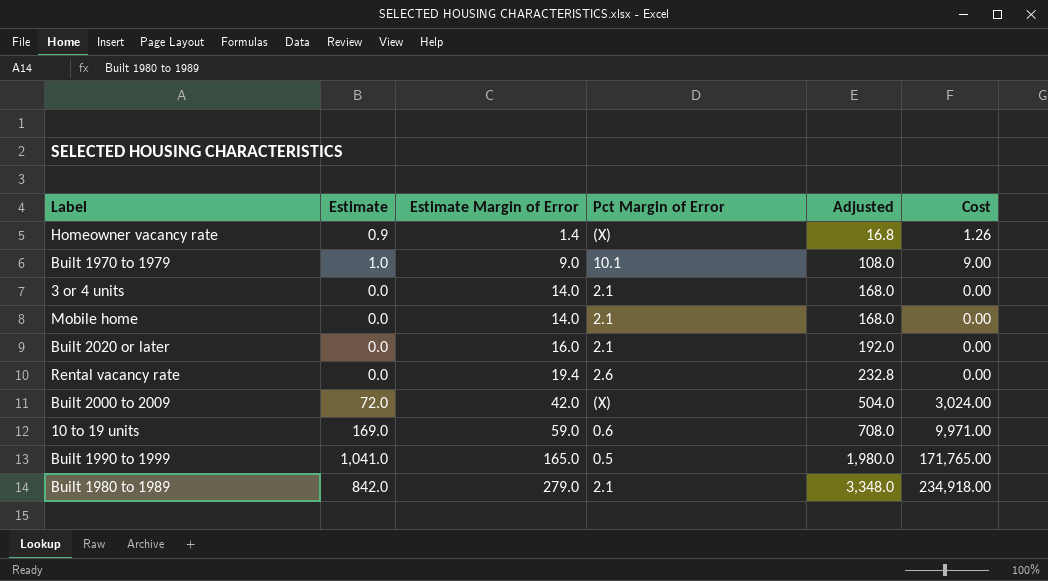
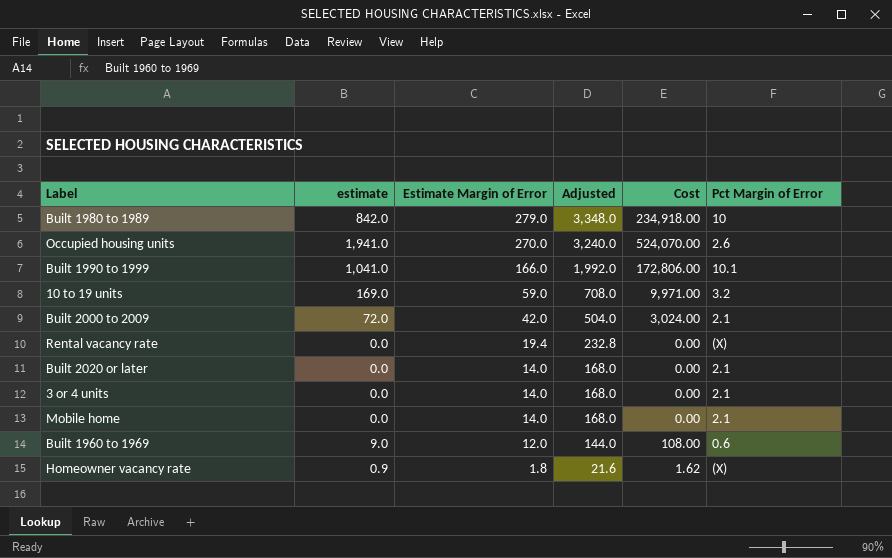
row order: Estimate Margin of Error ascending -> Estimate Margin of Error descending
column name: Estimate -> estimate
column Pct Margin of Error | position: 4 -> 6
row Built 1970 to 1979: 1.0 | 9.0 | 10.1 | 108.0 | 9.00 -> none
Built 1980 to 1989 | Pct Margin of Error: 2.1 -> 10
row Occupied housing units: none -> 1,941.0 | 270.0 | 3,240.0 | 524,070.00 | 2.6
Built 1990 to 1999 | Estimate Margin of Error: 165.0 -> 166.0
Built 1990 to 1999 | Adjusted: 1,980.0 -> 1,992.0
Built 1990 to 1999 | Cost: 171,765.00 -> 172,806.00
Built 1990 to 1999 | Pct Margin of Error: 0.5 -> 10.1
10 to 19 units | Pct Margin of Error: 0.6 -> 3.2
Built 2000 to 2009 | Pct Margin of Error: (X) -> 2.1
Rental vacancy rate | Pct Margin of Error: 2.6 -> (X)
Built 2020 or later | Estimate Margin of Error: 16.0 -> 14.0
Built 2020 or later | Adjusted: 192.0 -> 168.0
row Built 1960 to 1969: none -> 9.0 | 12.0 | 144.0 | 108.00 | 0.6
Homeowner vacancy rate | Estimate Margin of Error: 1.4 -> 1.8
Homeowner vacancy rate | Adjusted: 16.8 -> 21.6
Homeowner vacancy rate | Cost: 1.26 -> 1.62

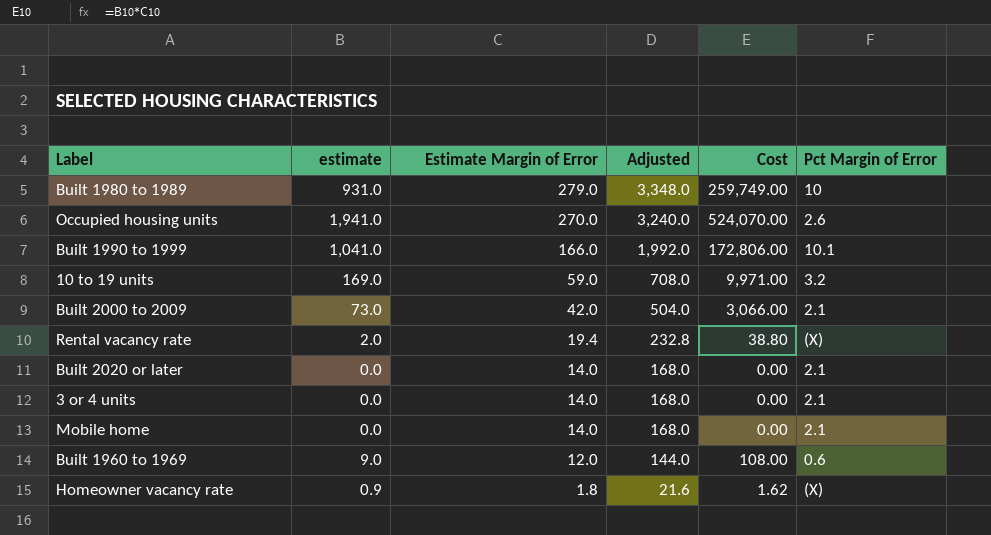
Built 1980 to 1989 | estimate: 842.0 -> 931.0
Built 1980 to 1989 | Cost: 234,918.00 -> 259,749.00
Built 2000 to 2009 | estimate: 72.0 -> 73.0
Built 2000 to 2009 | Cost: 3,024.00 -> 3,066.00
Rental vacancy rate | estimate: 0.0 -> 2.0
Rental vacancy rate | Cost: 0.00 -> 38.80

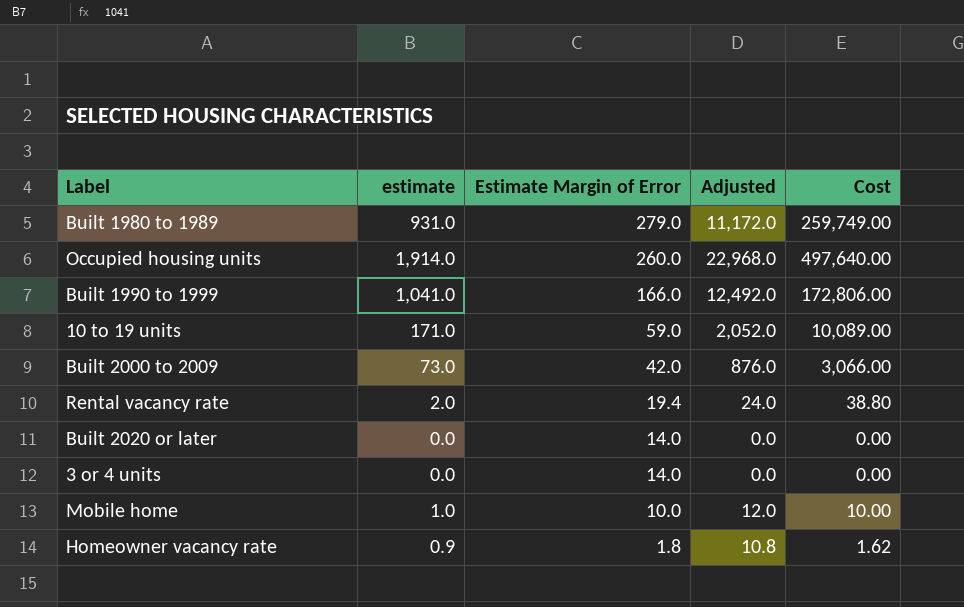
column Pct Margin of Error | position: 6 -> none
column Adjusted | formula: [Estimate Margin of Error] * 12 -> [estimate] * 12
row Built 1960 to 1969: 9.0 | 12.0 | 144.0 | 108.00 | 0.6 -> none
Occupied housing units | estimate: 1,941.0 -> 1,914.0
Occupied housing units | Estimate Margin of Error: 270.0 -> 260.0
Occupied housing units | Cost: 524,070.00 -> 497,640.00
10 to 19 units | estimate: 169.0 -> 171.0
10 to 19 units | Cost: 9,971.00 -> 10,089.00
Mobile home | estimate: 0.0 -> 1.0
Mobile home | Estimate Margin of Error: 14.0 -> 10.0
Mobile home | Cost: 0.00 -> 10.00

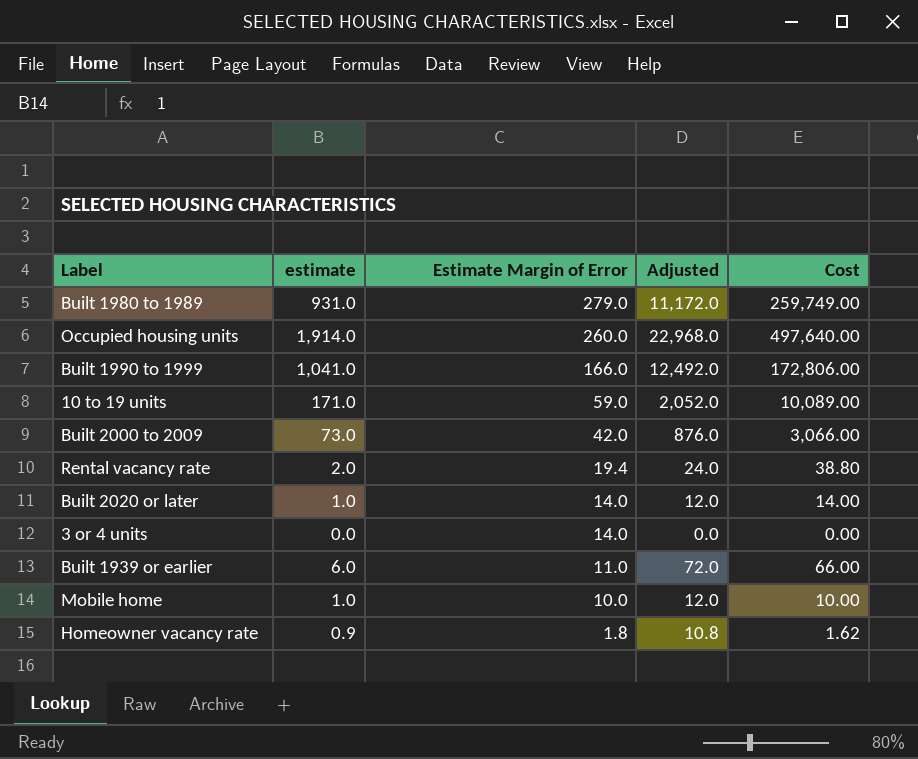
Built 2020 or later | estimate: 0.0 -> 1.0
Built 2020 or later | Adjusted: 0.0 -> 12.0
Built 2020 or later | Cost: 0.00 -> 14.00
row Built 1939 or earlier: none -> 6.0 | 11.0 | 72.0 | 66.00

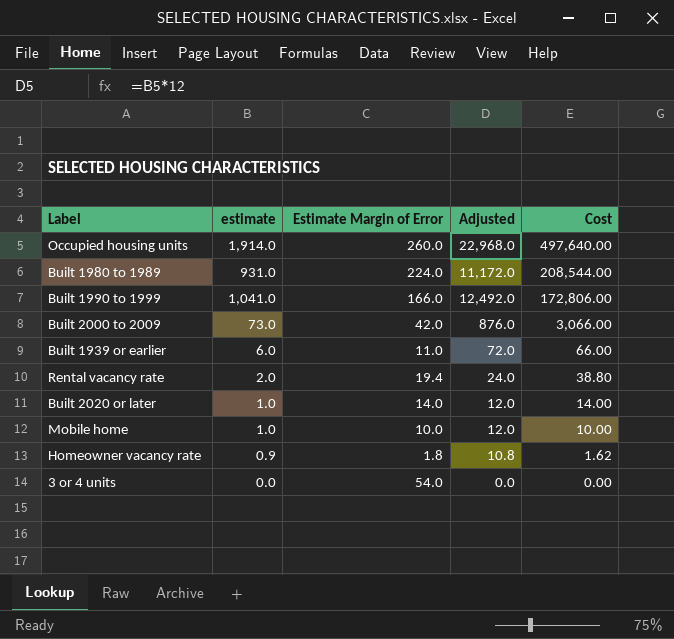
row order: Estimate Margin of Error descending -> Cost descending
row 10 to 19 units: 171.0 | 59.0 | 2,052.0 | 10,089.00 -> none
Built 1980 to 1989 | Estimate Margin of Error: 279.0 -> 224.0
Built 1980 to 1989 | Cost: 259,749.00 -> 208,544.00
3 or 4 units | Estimate Margin of Error: 14.0 -> 54.0

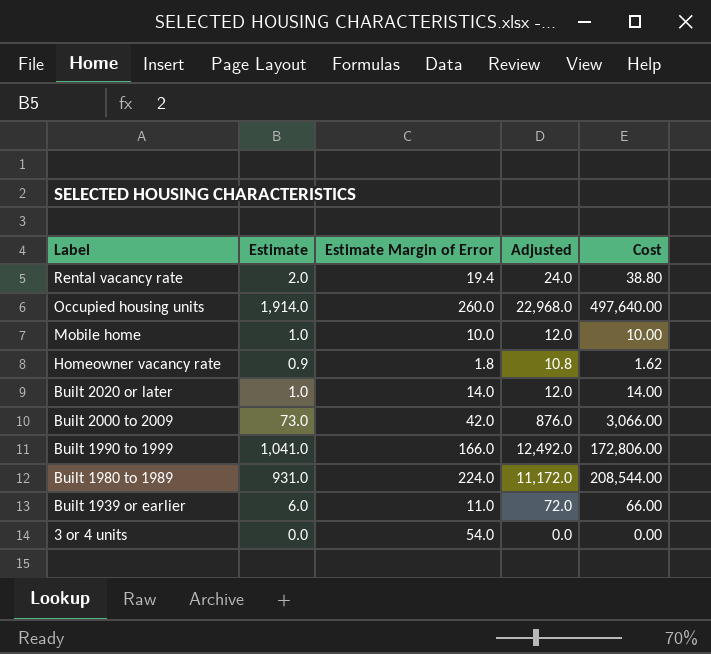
row order: Cost descending -> Label descending
column name: estimate -> Estimate

